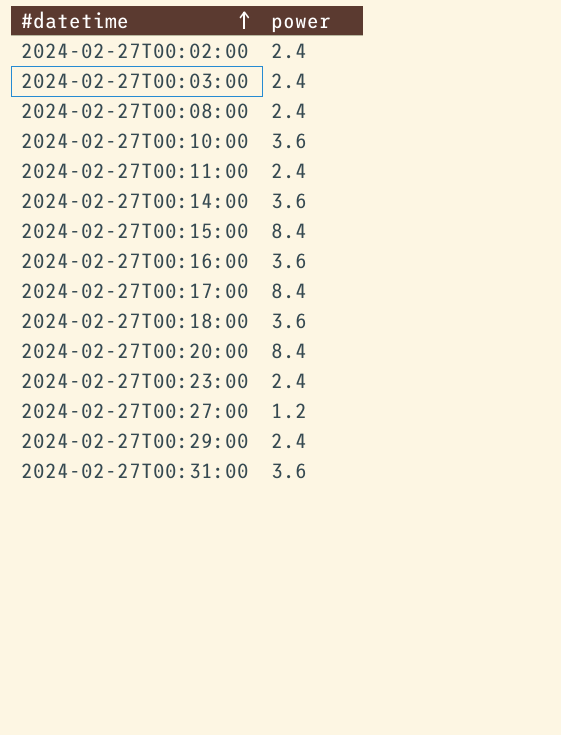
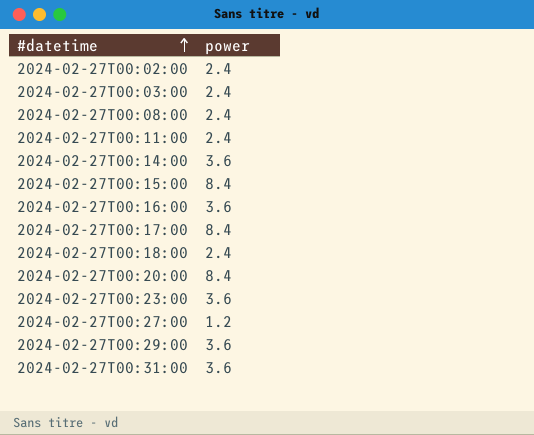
row 2024-02-27T00:10:00: 3.6 -> none
2024-02-27T00:18:00 | power: 3.6 -> 2.4
2024-02-27T00:23:00 | power: 2.4 -> 3.6
2024-02-27T00:29:00 | power: 2.4 -> 3.6

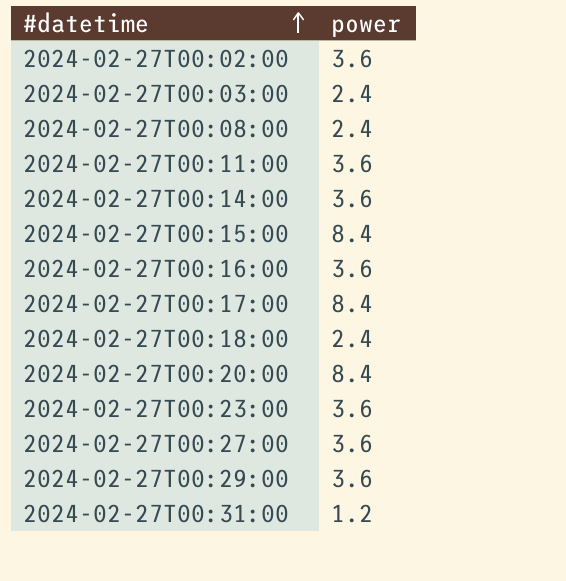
2024-02-27T00:02:00 | power: 2.4 -> 3.6
2024-02-27T00:11:00 | power: 2.4 -> 3.6
2024-02-27T00:27:00 | power: 1.2 -> 3.6
2024-02-27T00:31:00 | power: 3.6 -> 1.2

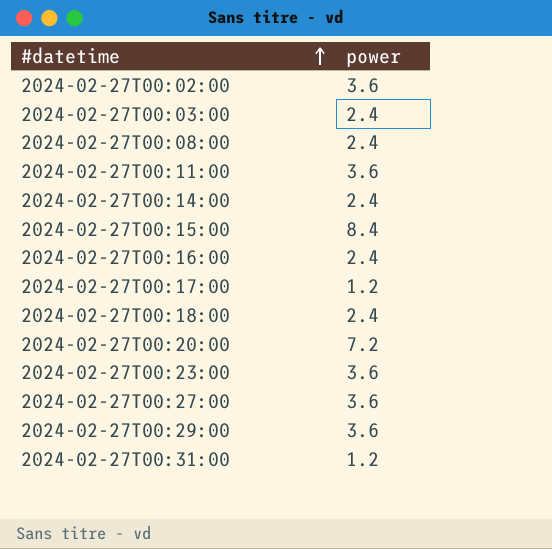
2024-02-27T00:14:00 | power: 3.6 -> 2.4
2024-02-27T00:16:00 | power: 3.6 -> 2.4
2024-02-27T00:17:00 | power: 8.4 -> 1.2
2024-02-27T00:20:00 | power: 8.4 -> 7.2

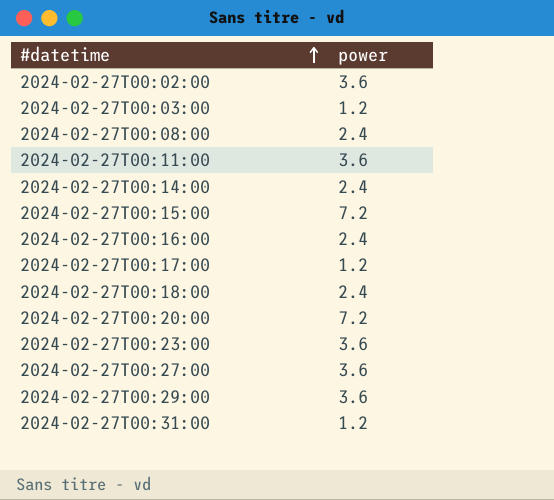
2024-02-27T00:03:00 | power: 2.4 -> 1.2
2024-02-27T00:15:00 | power: 8.4 -> 7.2

